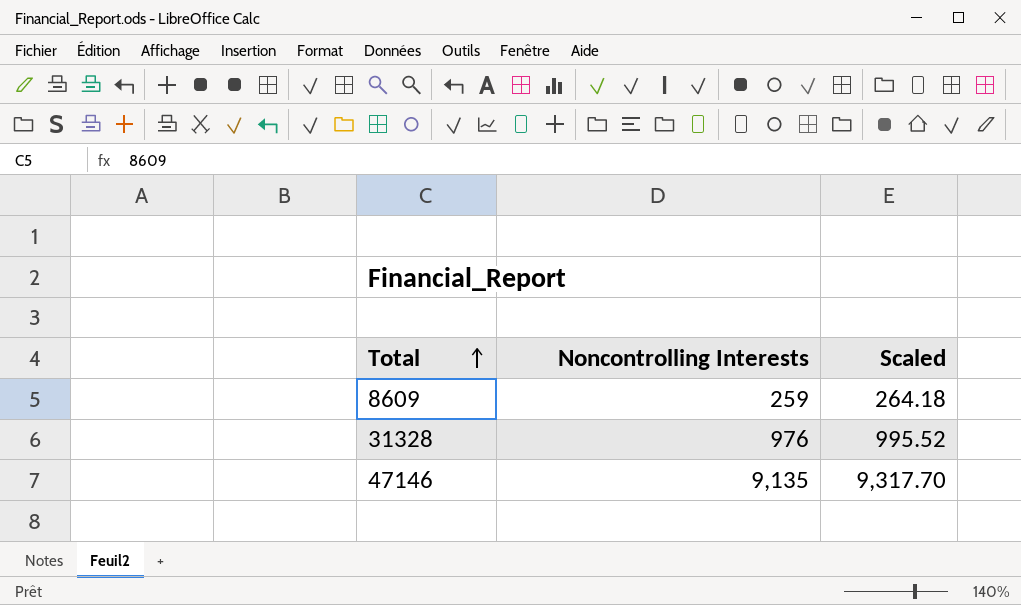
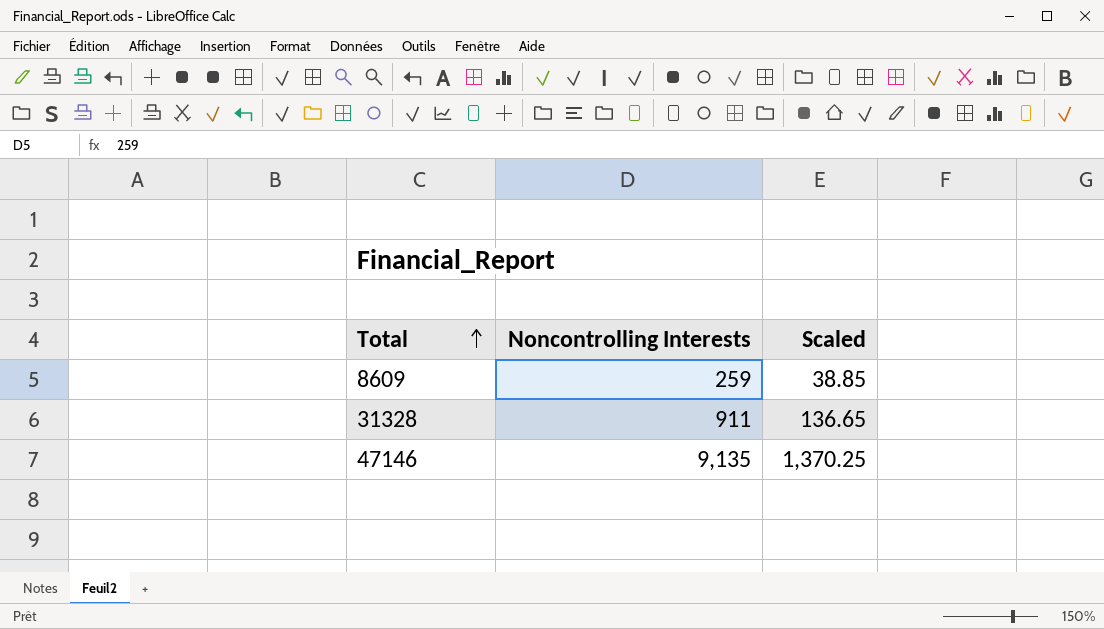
column Scaled | formula: [Noncontrolling Interests] * 1.02 -> [Noncontrolling Interests] * 0.15
31328 | Noncontrolling Interests: 976 -> 911

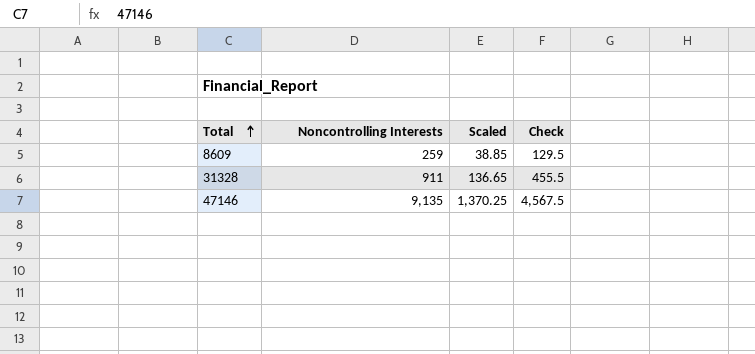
column Check | formula: none -> [Noncontrolling Interests] * 0.5

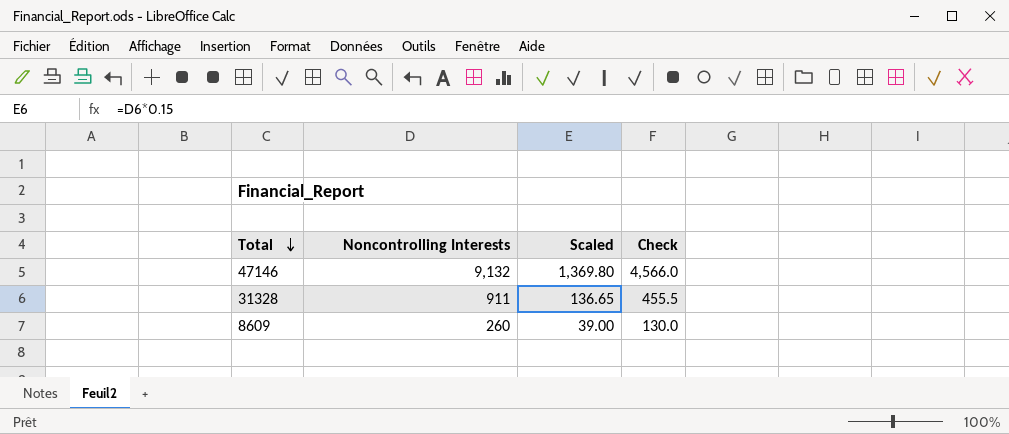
row order: Total ascending -> Total descending
47146 | Noncontrolling Interests: 9,135 -> 9,132
47146 | Scaled: 1,370.25 -> 1,369.80
47146 | Check: 4,567.5 -> 4,566.0
8609 | Noncontrolling Interests: 259 -> 260
8609 | Scaled: 38.85 -> 39.00
8609 | Check: 129.5 -> 130.0

